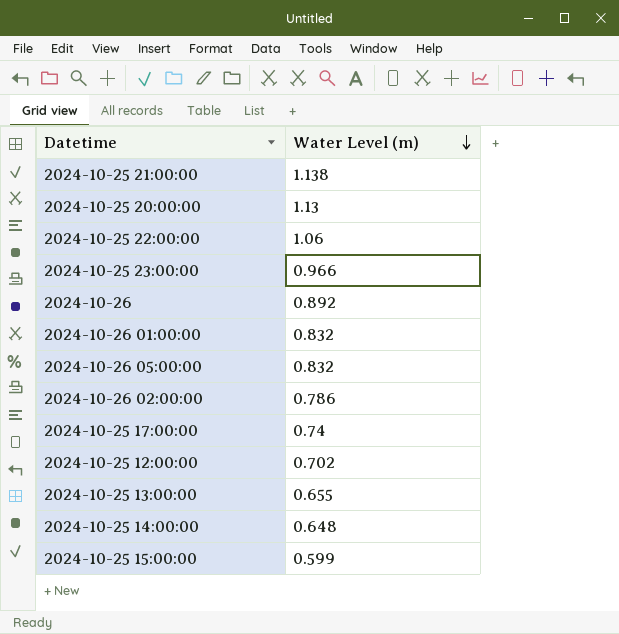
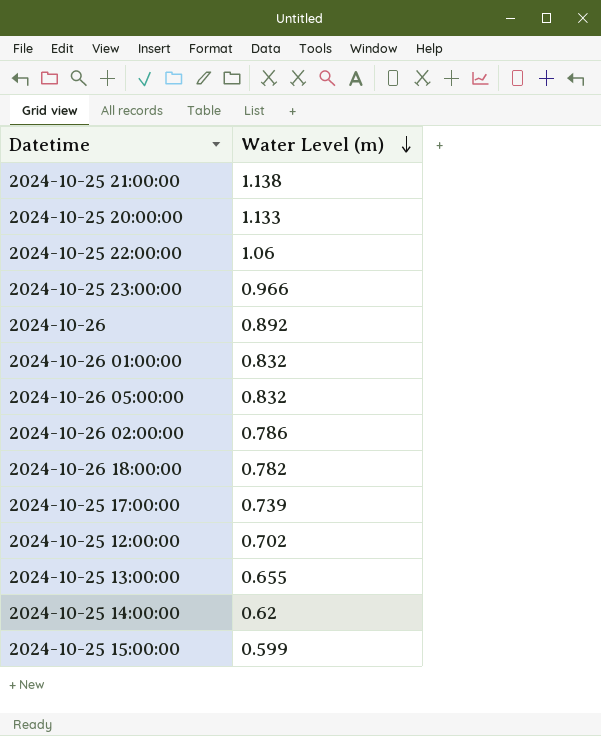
2024-10-25 20:00:00 | Water Level (m): 1.13 -> 1.133
row 2024-10-26 18:00:00: none -> 0.782
2024-10-25 17:00:00 | Water Level (m): 0.74 -> 0.739
2024-10-25 14:00:00 | Water Level (m): 0.648 -> 0.62

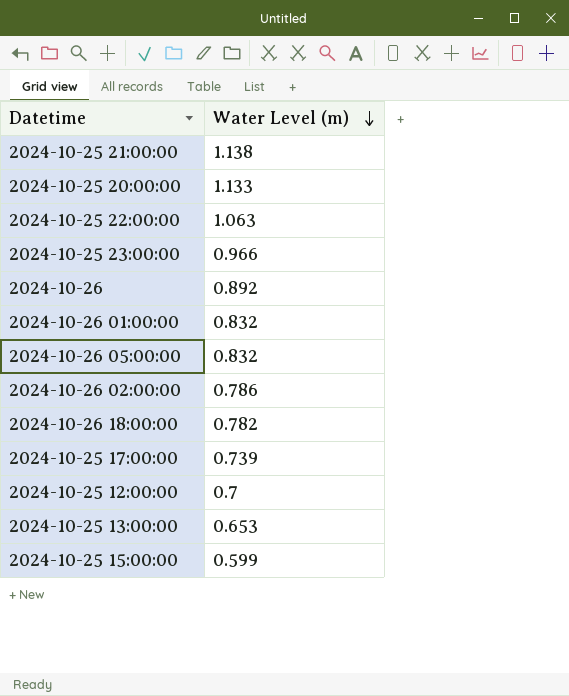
row 2024-10-25 14:00:00: 0.62 -> none
2024-10-25 22:00:00 | Water Level (m): 1.06 -> 1.063
2024-10-25 12:00:00 | Water Level (m): 0.702 -> 0.7
2024-10-25 13:00:00 | Water Level (m): 0.655 -> 0.653

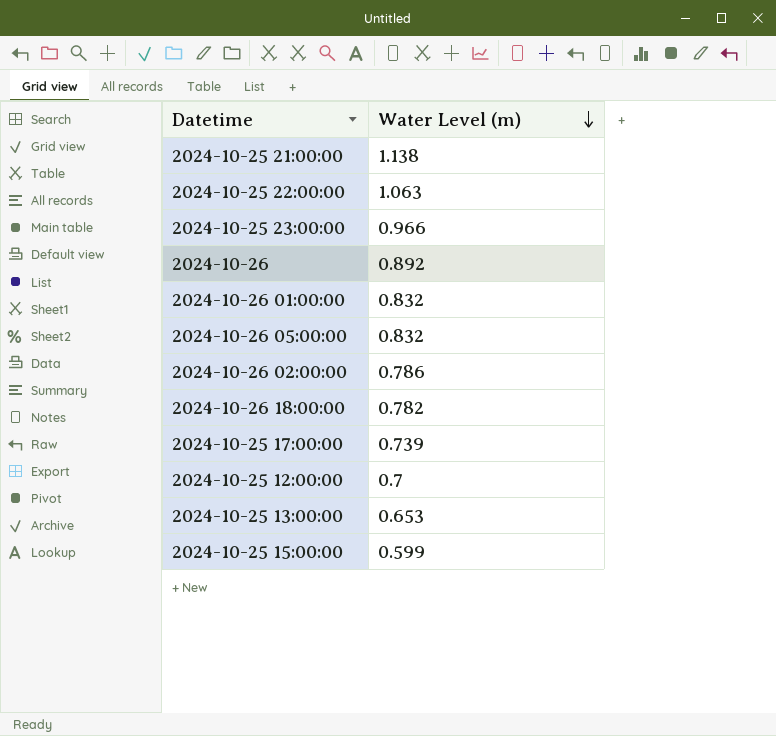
row 2024-10-25 20:00:00: 1.133 -> none

